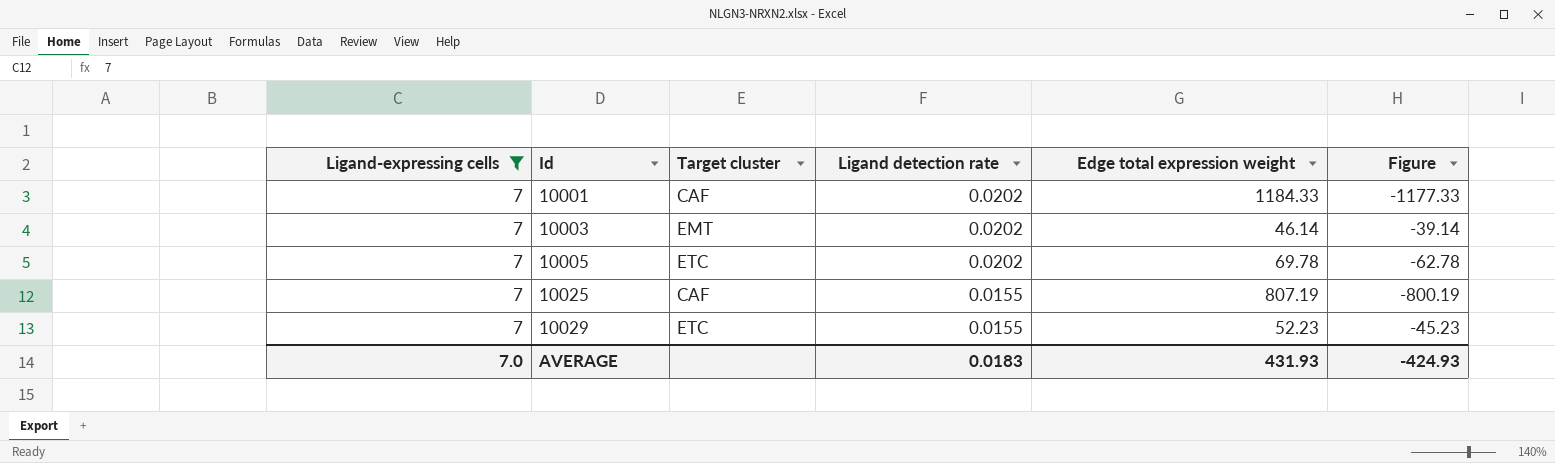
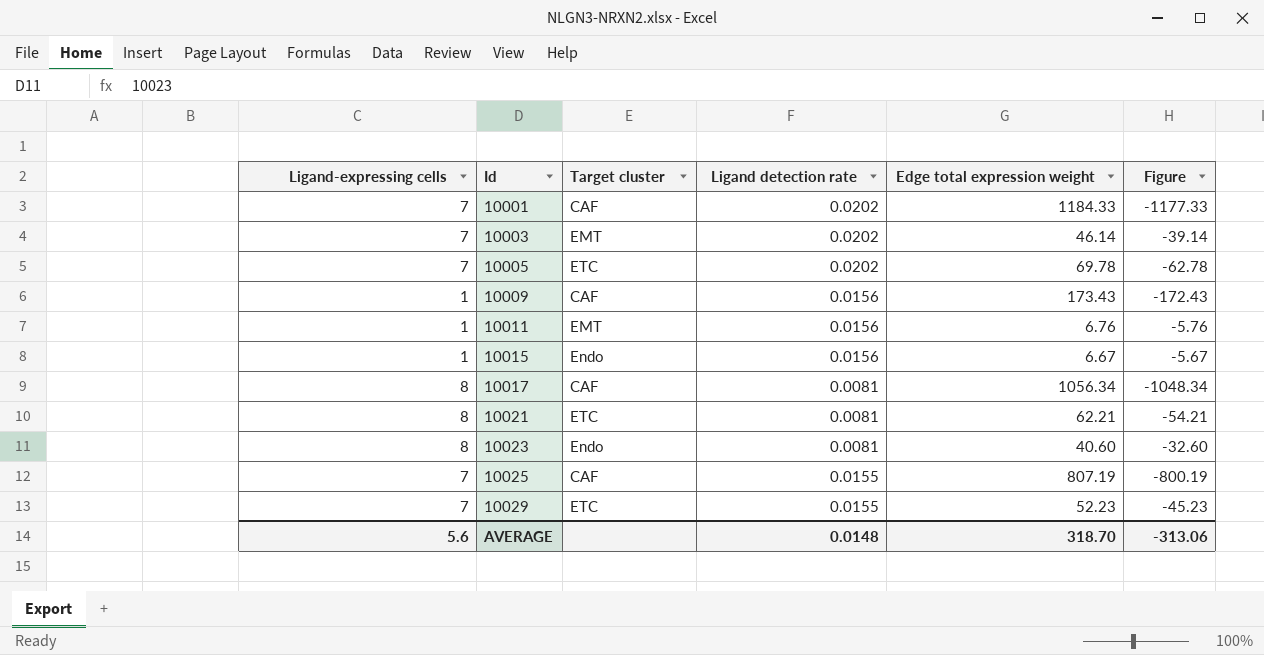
filter: Ligand-expressing cells = 7 -> none
AVERAGE | Ligand-expressing cells: 7.0 -> 5.6
AVERAGE | Ligand detection rate: 0.0183 -> 0.0148
AVERAGE | Edge total expression weight: 431.93 -> 318.70
AVERAGE | Figure: -424.93 -> -313.06

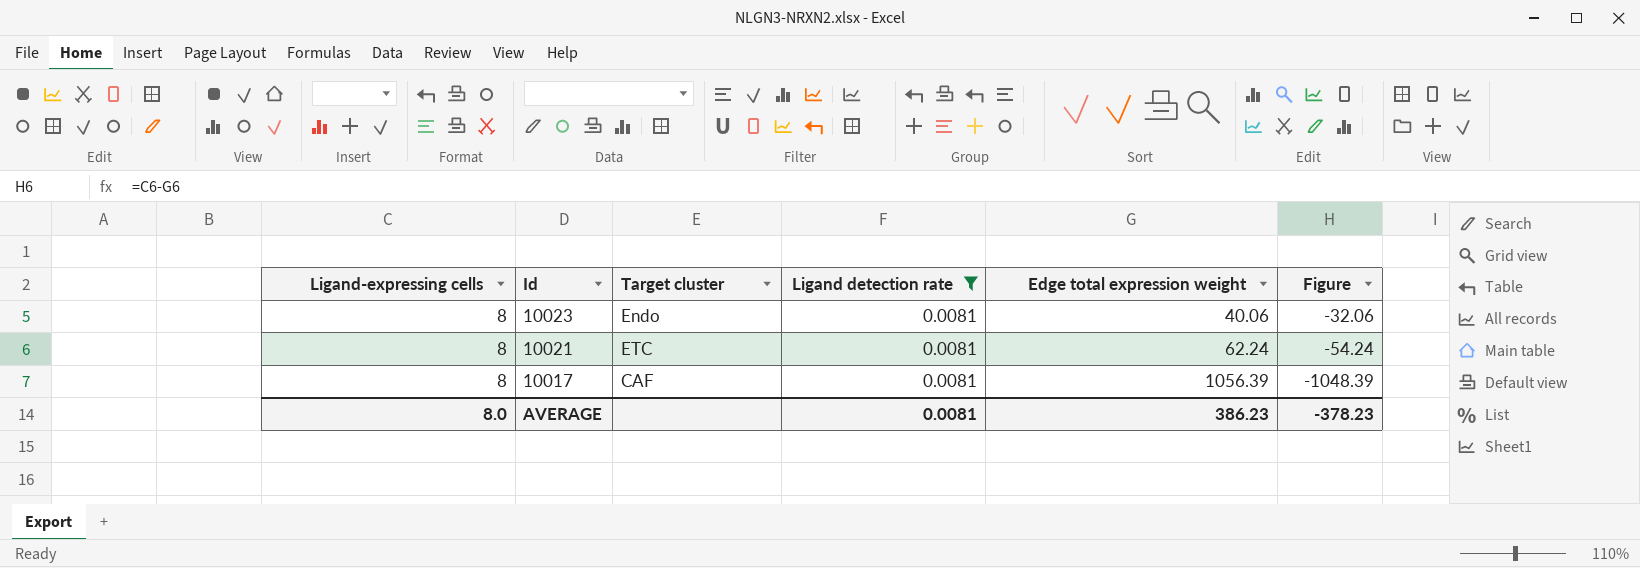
filter: none -> Ligand detection rate = 0.0081
row order: Id ascending -> Id descending
10023 | Edge total expression weight: 40.60 -> 40.06
10023 | Figure: -32.60 -> -32.06
10021 | Edge total expression weight: 62.21 -> 62.24
10021 | Figure: -54.21 -> -54.24
10017 | Edge total expression weight: 1056.34 -> 1056.39
10017 | Figure: -1048.34 -> -1048.39
AVERAGE | Ligand-expressing cells: 5.6 -> 8.0
AVERAGE | Ligand detection rate: 0.0148 -> 0.0081
AVERAGE | Edge total expression weight: 318.70 -> 386.23
AVERAGE | Figure: -313.06 -> -378.23

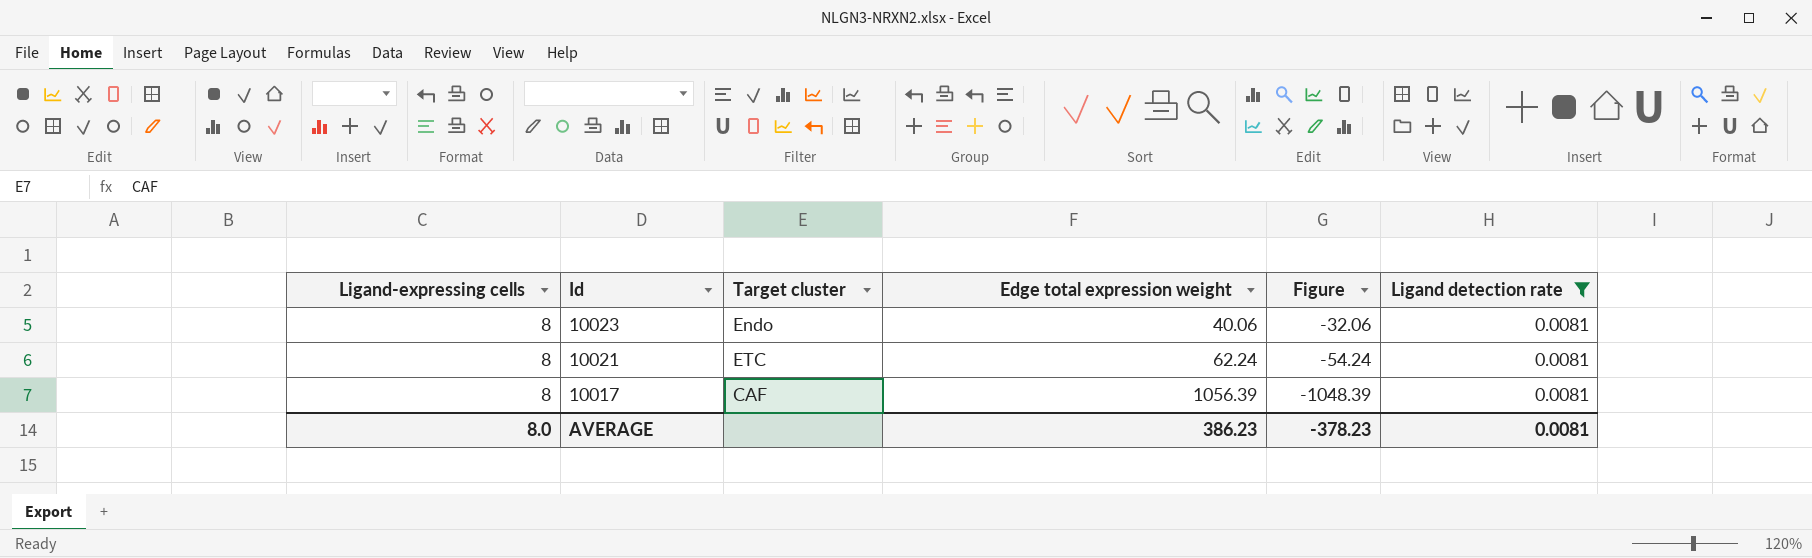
column Ligand detection rate | position: 4 -> 6

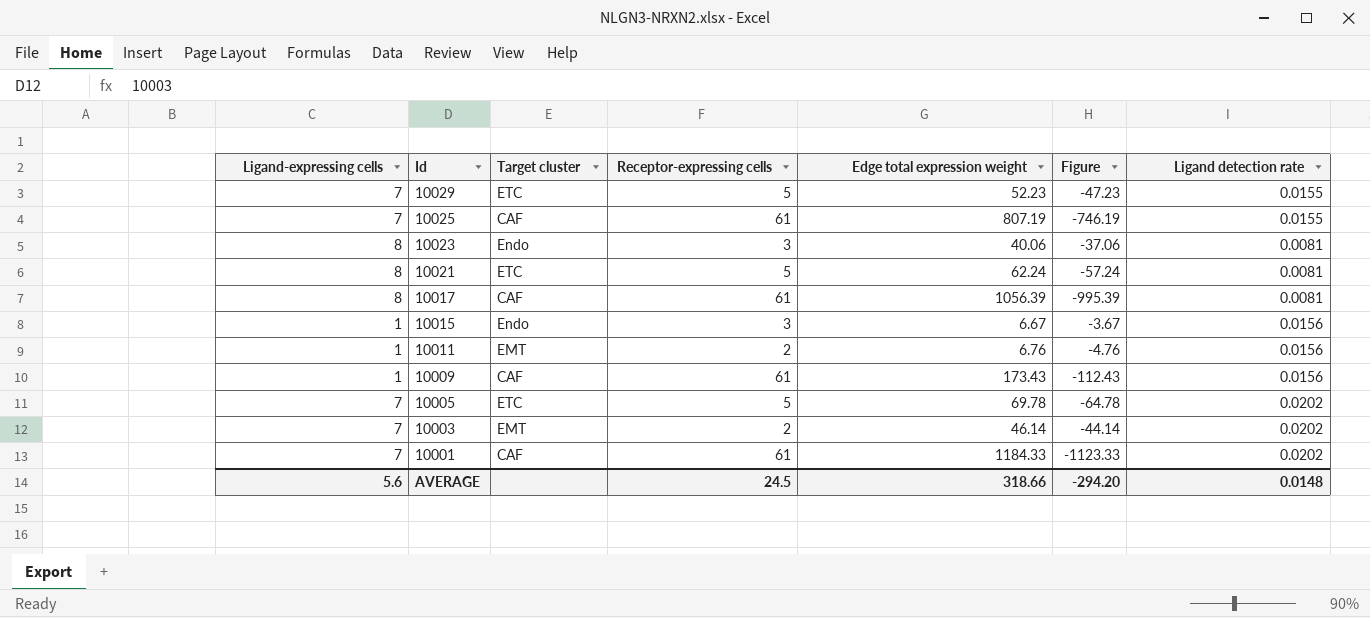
filter: Ligand detection rate = 0.0081 -> none
column Receptor-expressing cells | position: none -> 4
column Figure | formula: [Ligand-expressing cells] - [Edge total expression weight] -> [Receptor-expressing cells] - [Edge total expression weight]
AVERAGE | Ligand-expressing cells: 8.0 -> 5.6
AVERAGE | Edge total expression weight: 386.23 -> 318.66
AVERAGE | Figure: -378.23 -> -294.20
AVERAGE | Ligand detection rate: 0.0081 -> 0.0148

